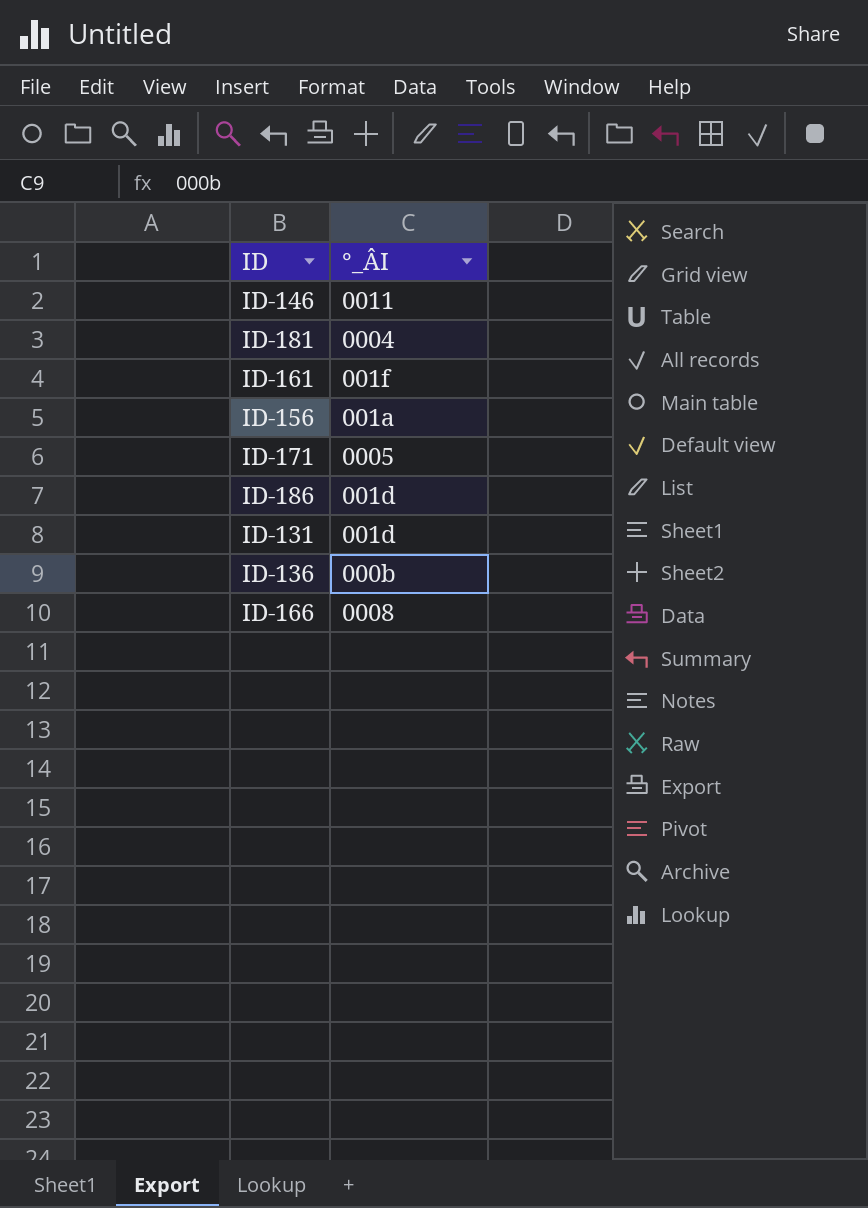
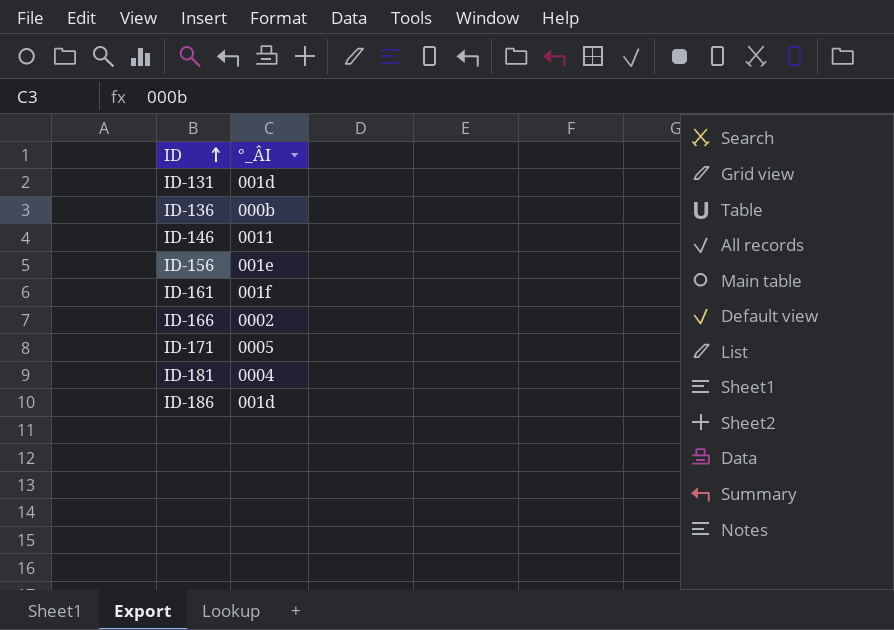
row order: none -> ID ascending
ID-156 | °_ÂI: 001a -> 001e
ID-166 | °_ÂI: 0008 -> 0002

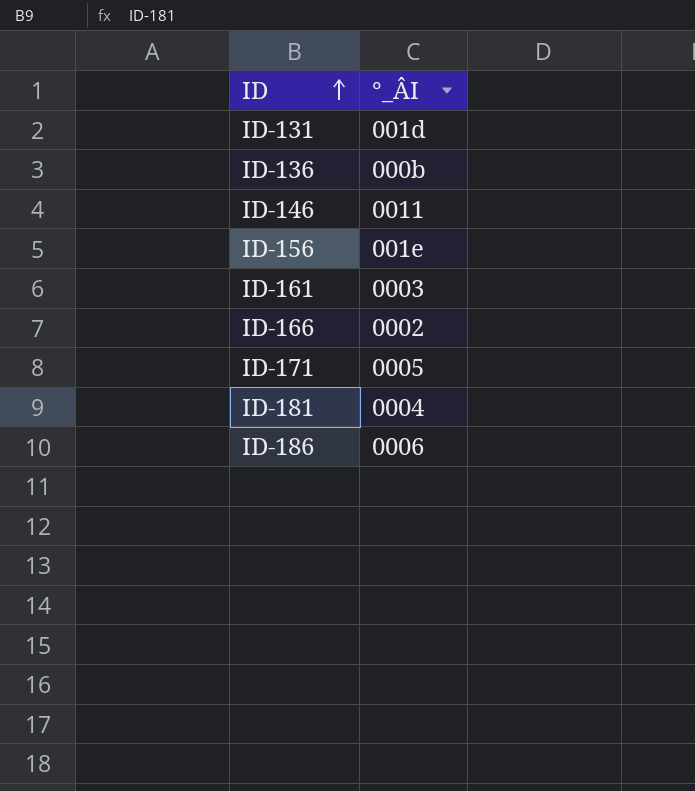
ID-161 | °_ÂI: 001f -> 0003
ID-186 | °_ÂI: 001d -> 0006

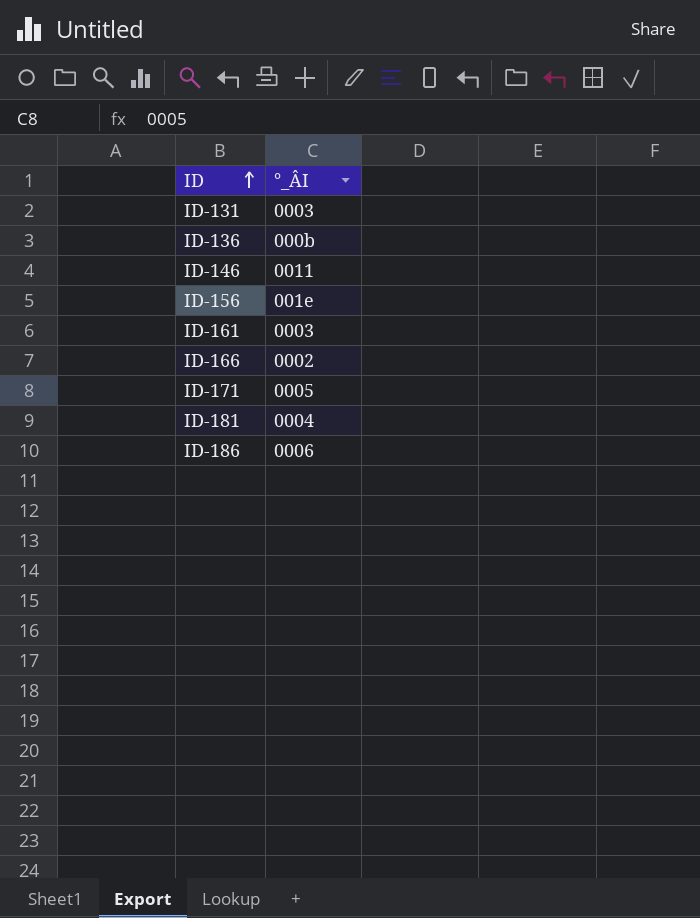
ID-131 | °_ÂI: 001d -> 0003

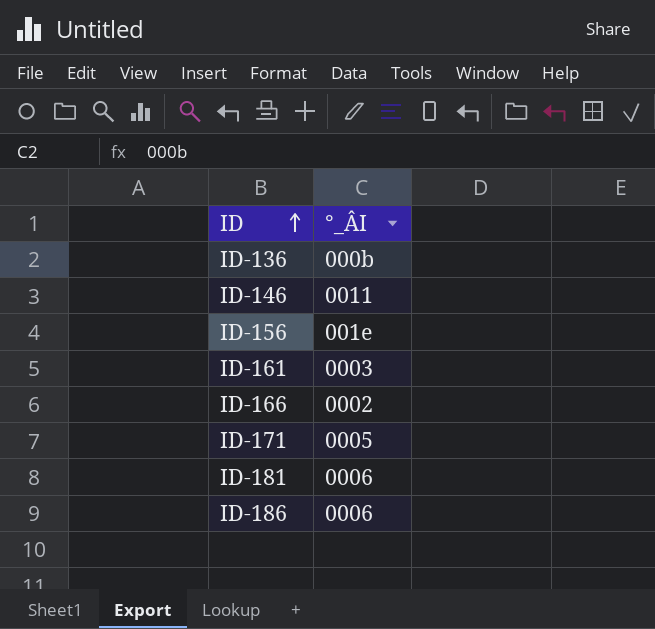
row ID-131: 0003 -> none
ID-181 | °_ÂI: 0004 -> 0006

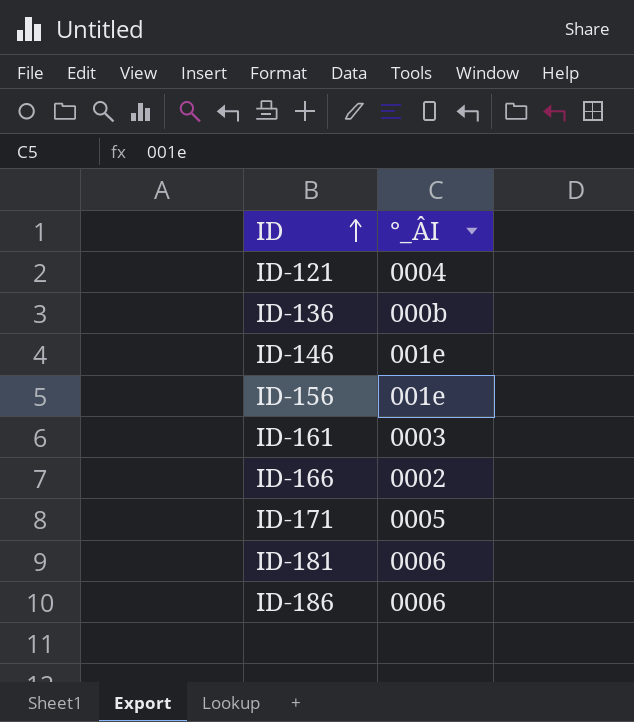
row ID-121: none -> 0004
ID-146 | °_ÂI: 0011 -> 001e

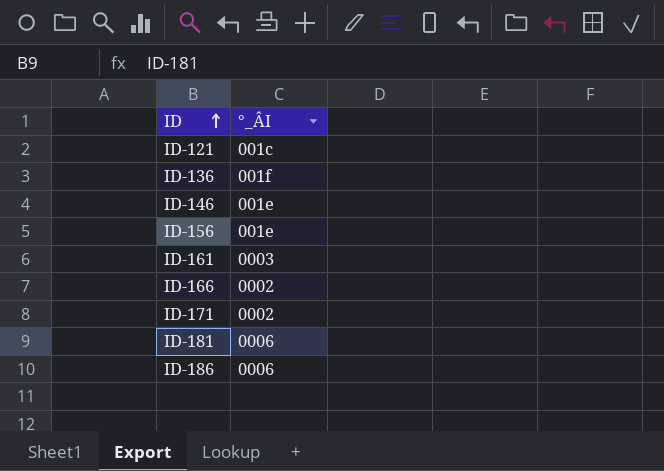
ID-121 | °_ÂI: 0004 -> 001c
ID-136 | °_ÂI: 000b -> 001f
ID-171 | °_ÂI: 0005 -> 0002

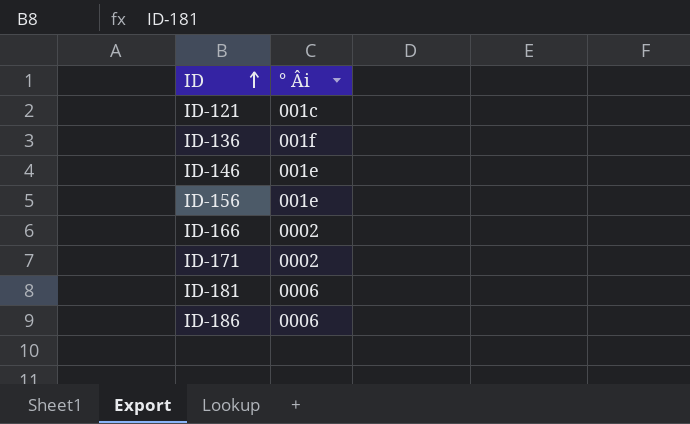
column name: °_ÂI -> ° Âi
row ID-161: 0003 -> none

